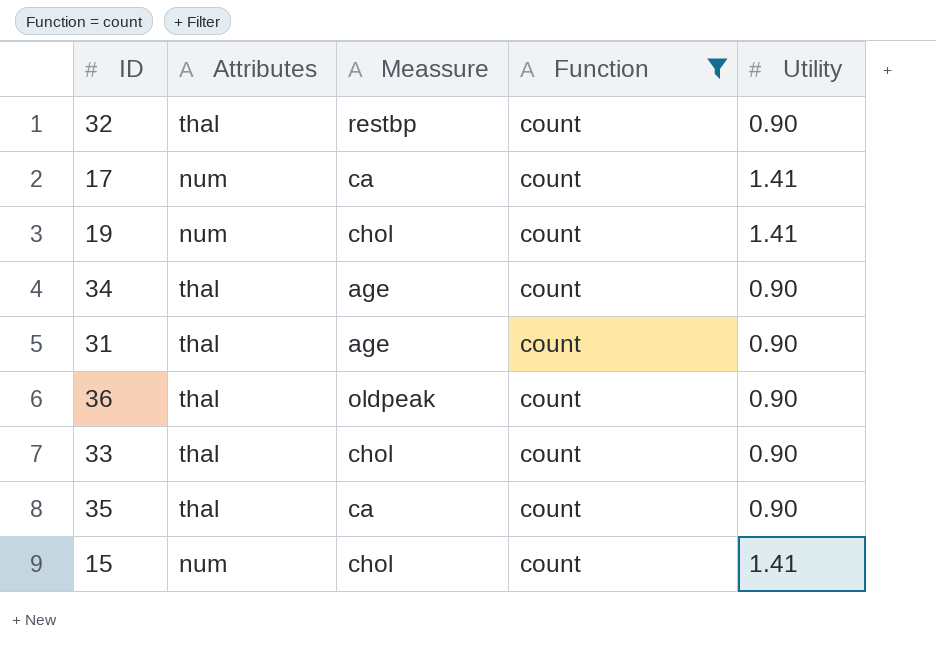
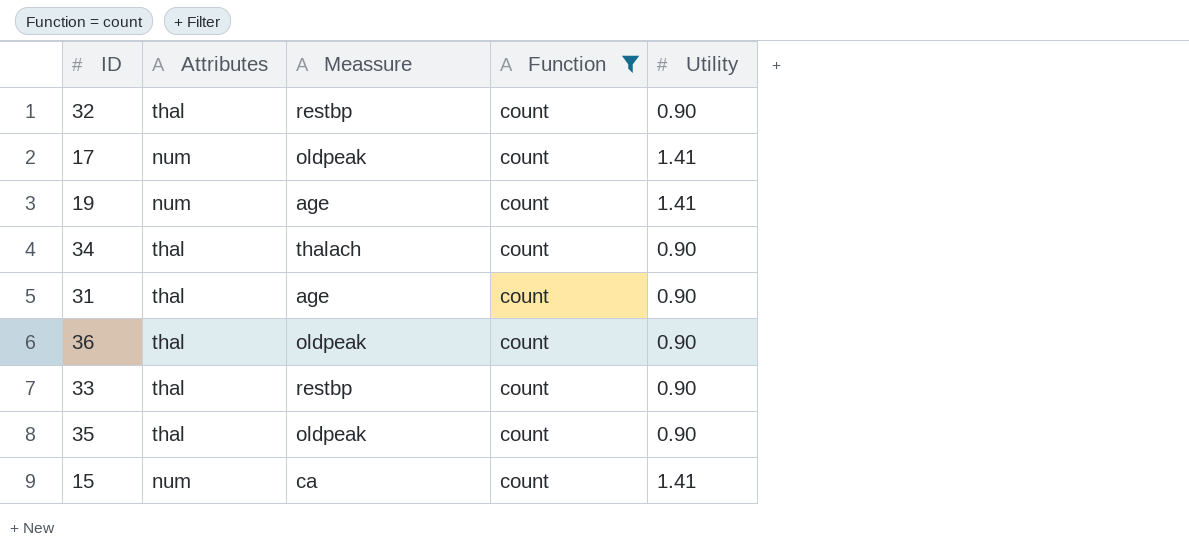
17 | Meassure: ca -> oldpeak
19 | Meassure: chol -> age
34 | Meassure: age -> thalach
33 | Meassure: chol -> restbp
35 | Meassure: ca -> oldpeak
15 | Meassure: chol -> ca

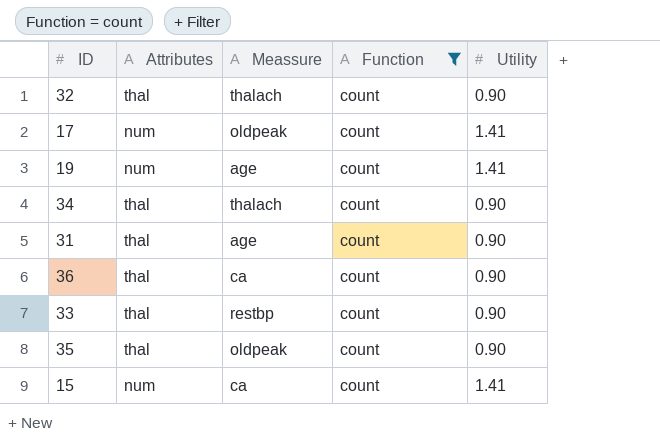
32 | Meassure: restbp -> thalach
36 | Meassure: oldpeak -> ca

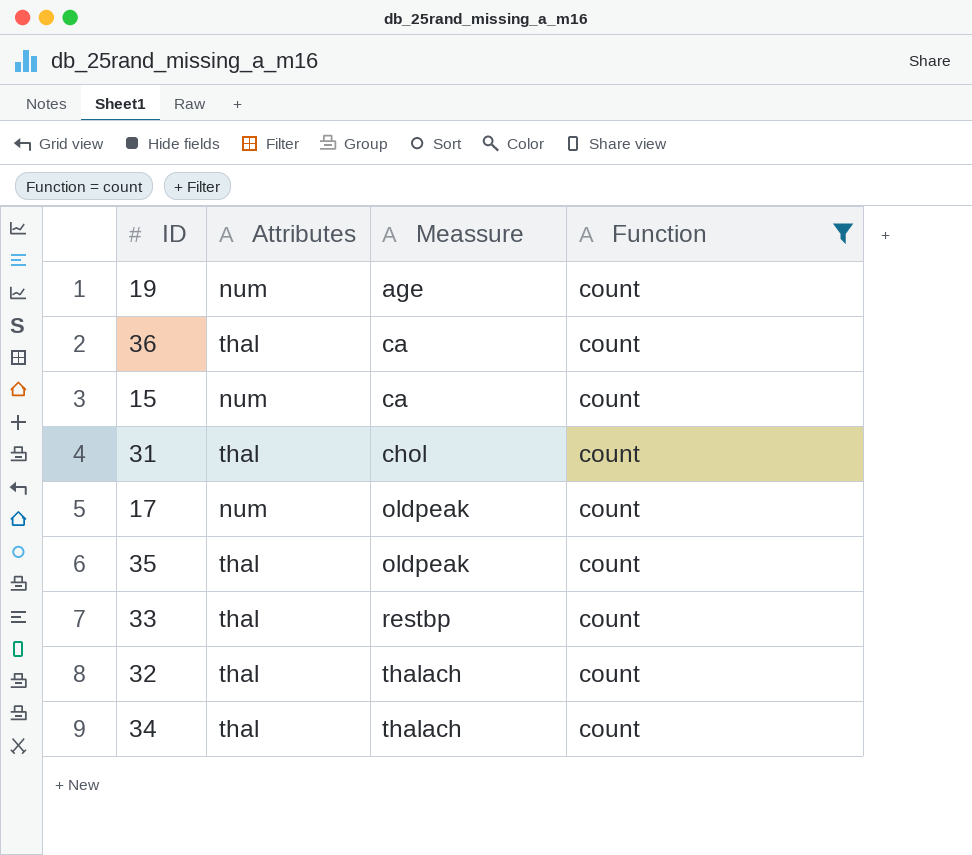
row order: none -> Meassure ascending
column Utility | position: 5 -> none
31 | Meassure: age -> chol

